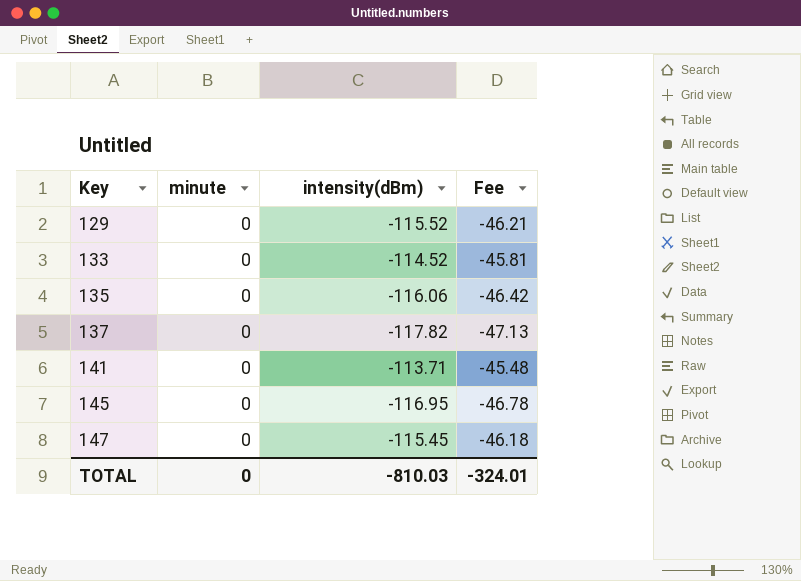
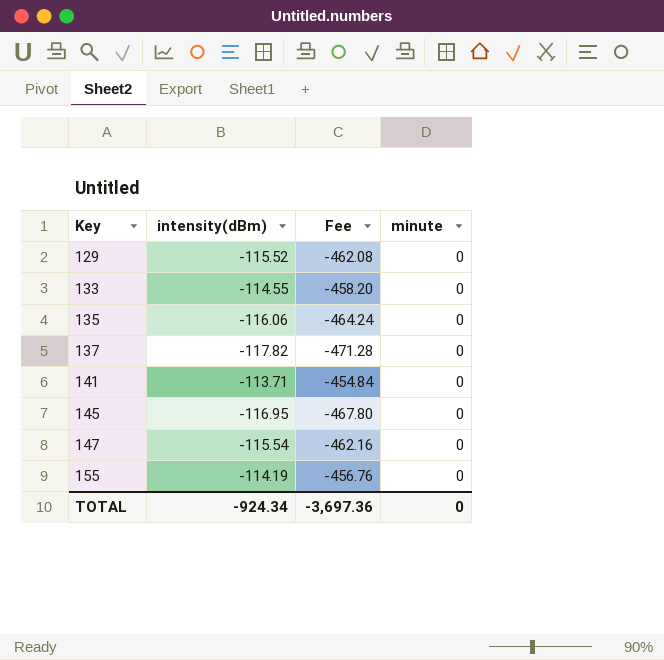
column Fee | formula: [intensity(dBm)] * 0.4 -> [intensity(dBm)] * 4
column minute | position: 2 -> 4
133 | intensity(dBm): -114.52 -> -114.55
147 | intensity(dBm): -115.45 -> -115.54
row 155: none -> -114.19 | -456.76 | 0
TOTAL | intensity(dBm): -810.03 -> -924.34
TOTAL | Fee: -324.01 -> -3,697.36

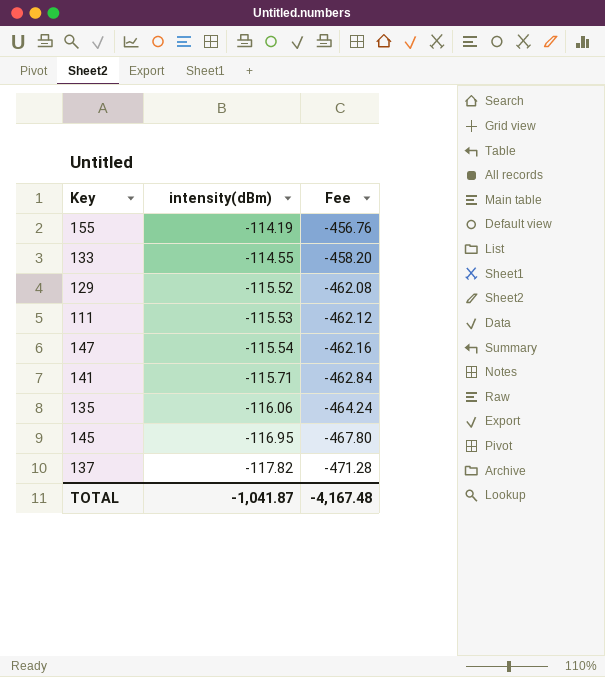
row order: Key ascending -> intensity(dBm) descending
column minute | position: 4 -> none
row 111: none -> -115.53 | -462.12
141 | intensity(dBm): -113.71 -> -115.71
141 | Fee: -454.84 -> -462.84
TOTAL | intensity(dBm): -924.34 -> -1,041.87
TOTAL | Fee: -3,697.36 -> -4,167.48

